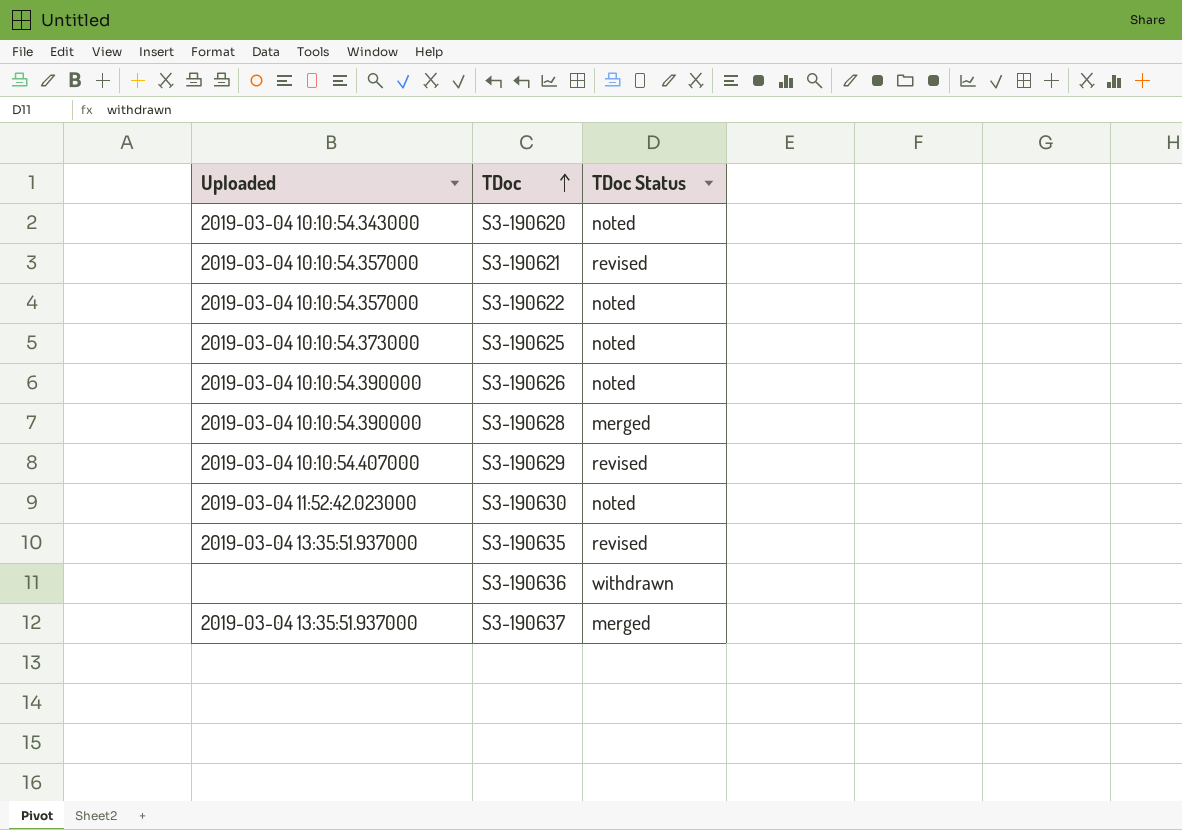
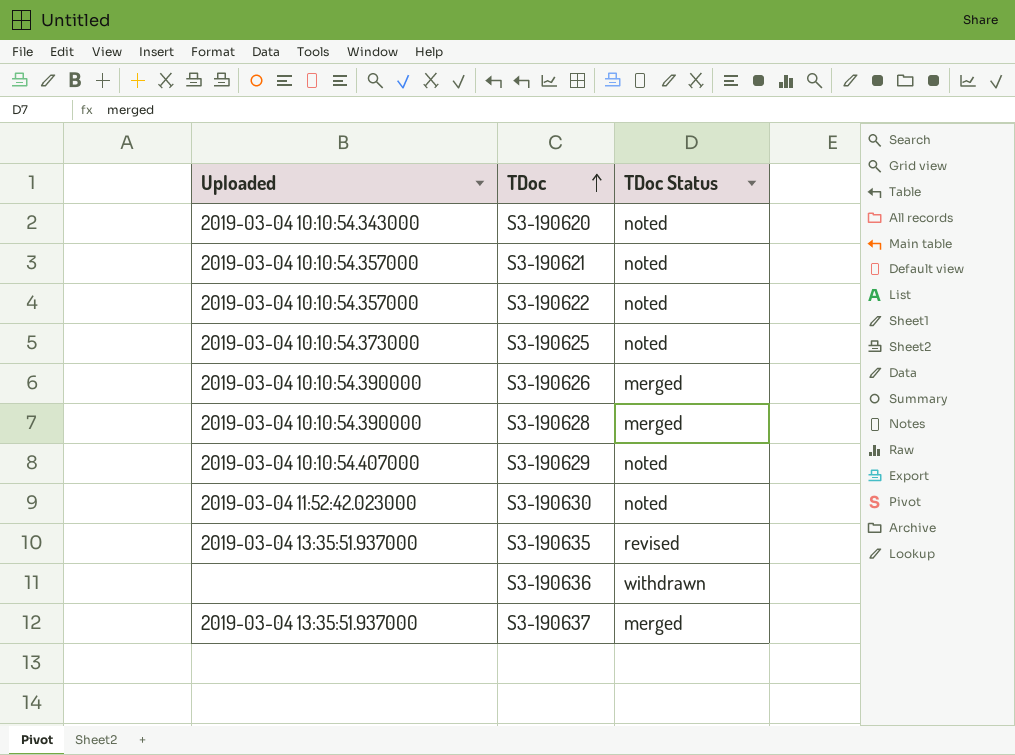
S3-190621 | TDoc Status: revised -> noted
S3-190626 | TDoc Status: noted -> merged
S3-190629 | TDoc Status: revised -> noted

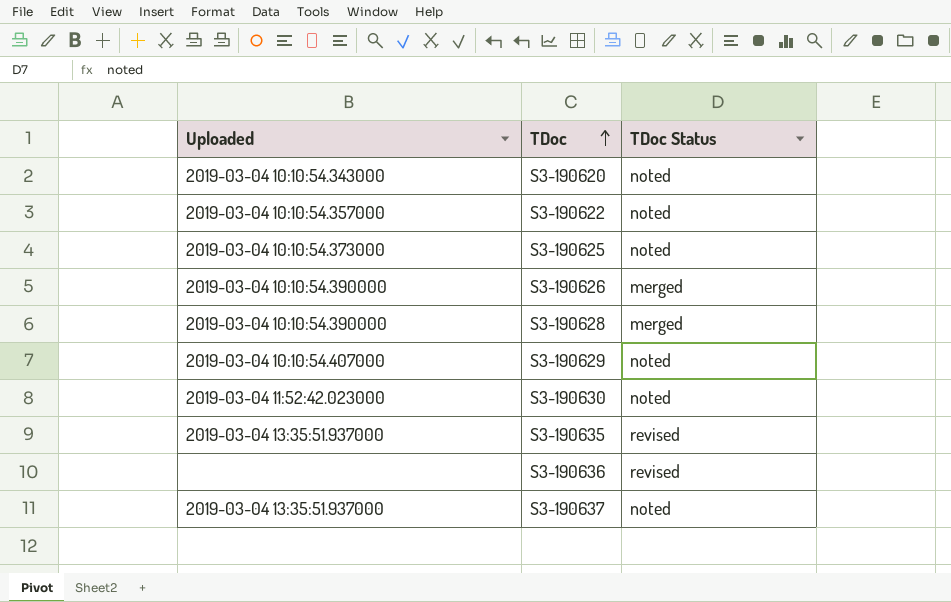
row S3-190621: 2019-03-04 10:10:54.357000 | noted -> none
S3-190636 | TDoc Status: withdrawn -> revised
S3-190637 | TDoc Status: merged -> noted

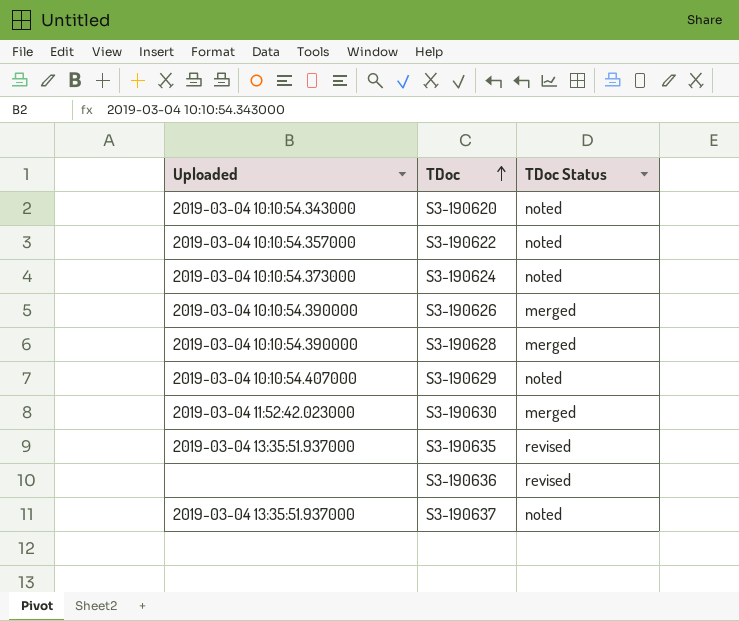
row S3-190625: 2019-03-04 10:10:54.373000 | noted -> none
row S3-190624: none -> 2019-03-04 10:10:54.373000 | noted
S3-190630 | TDoc Status: noted -> merged

